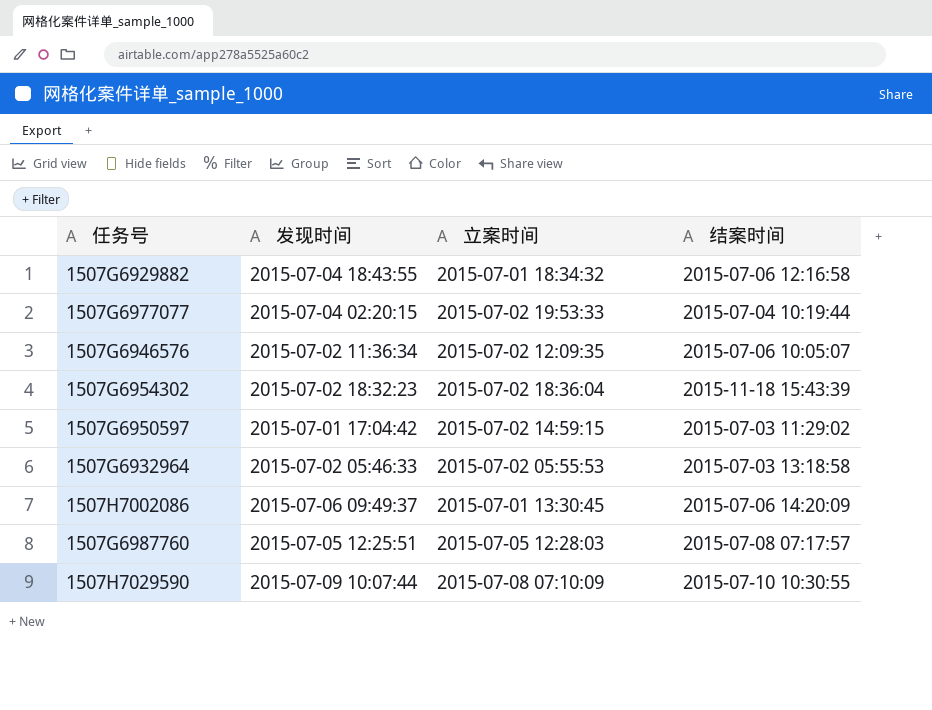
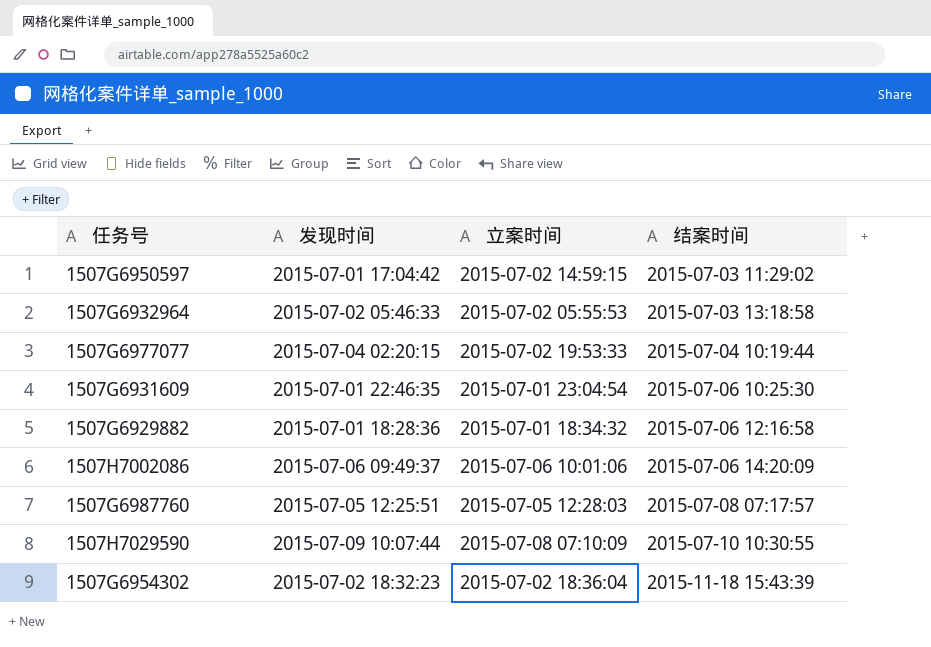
row order: none -> 结案时间 ascending
row 1507G6946576: 2015-07-02 11:36:34 | 2015-07-02 12:09:35 | 2015-07-06 10:05:07 -> none
row 1507G6931609: none -> 2015-07-01 22:46:35 | 2015-07-01 23:04:54 | 2015-07-06 10:25:30
1507G6929882 | 发现时间: 2015-07-04 18:43:55 -> 2015-07-01 18:28:36
1507H7002086 | 立案时间: 2015-07-01 13:30:45 -> 2015-07-06 10:01:06

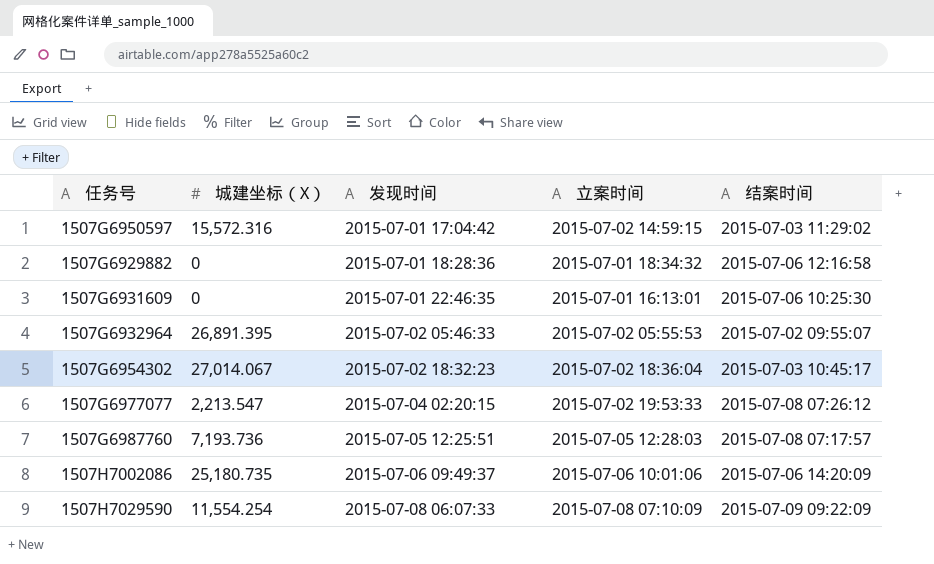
row order: 结案时间 ascending -> 发现时间 ascending
column 城建坐标（X） | position: none -> 2
1507G6931609 | 立案时间: 2015-07-01 23:04:54 -> 2015-07-01 16:13:01
1507G6932964 | 结案时间: 2015-07-03 13:18:58 -> 2015-07-02 09:55:07
1507G6954302 | 结案时间: 2015-11-18 15:43:39 -> 2015-07-03 10:45:17
1507G6977077 | 结案时间: 2015-07-04 10:19:44 -> 2015-07-08 07:26:12
1507H7029590 | 发现时间: 2015-07-09 10:07:44 -> 2015-07-08 06:07:33
1507H7029590 | 结案时间: 2015-07-10 10:30:55 -> 2015-07-09 09:22:09

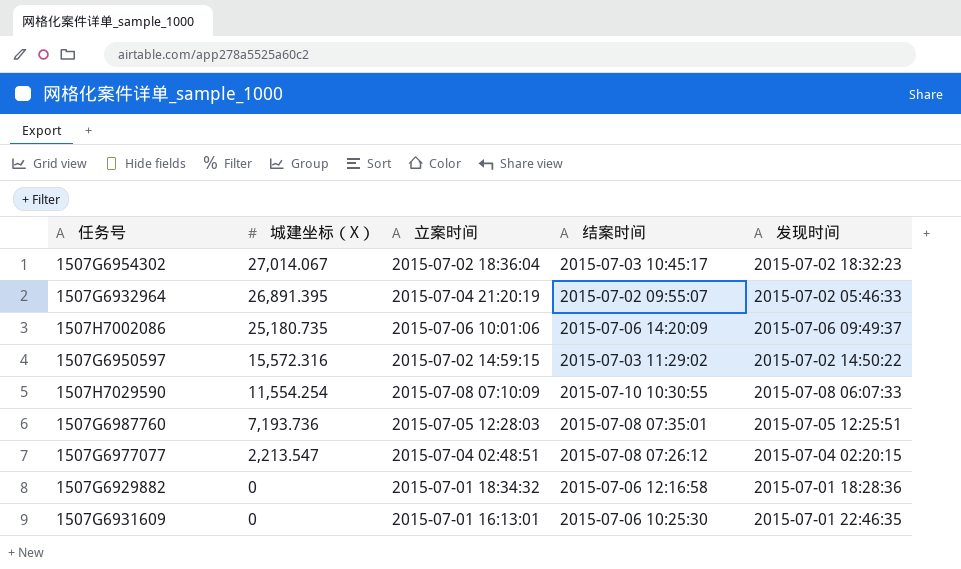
row order: 发现时间 ascending -> 城建坐标（X） descending
column 发现时间 | position: 3 -> 5
1507G6932964 | 立案时间: 2015-07-02 05:55:53 -> 2015-07-04 21:20:19
1507G6950597 | 发现时间: 2015-07-01 17:04:42 -> 2015-07-02 14:50:22
1507H7029590 | 结案时间: 2015-07-09 09:22:09 -> 2015-07-10 10:30:55
1507G6987760 | 结案时间: 2015-07-08 07:17:57 -> 2015-07-08 07:35:01
1507G6977077 | 立案时间: 2015-07-02 19:53:33 -> 2015-07-04 02:48:51

